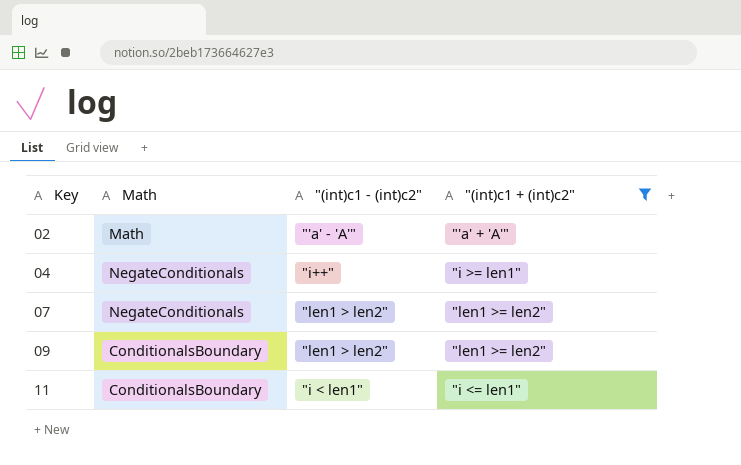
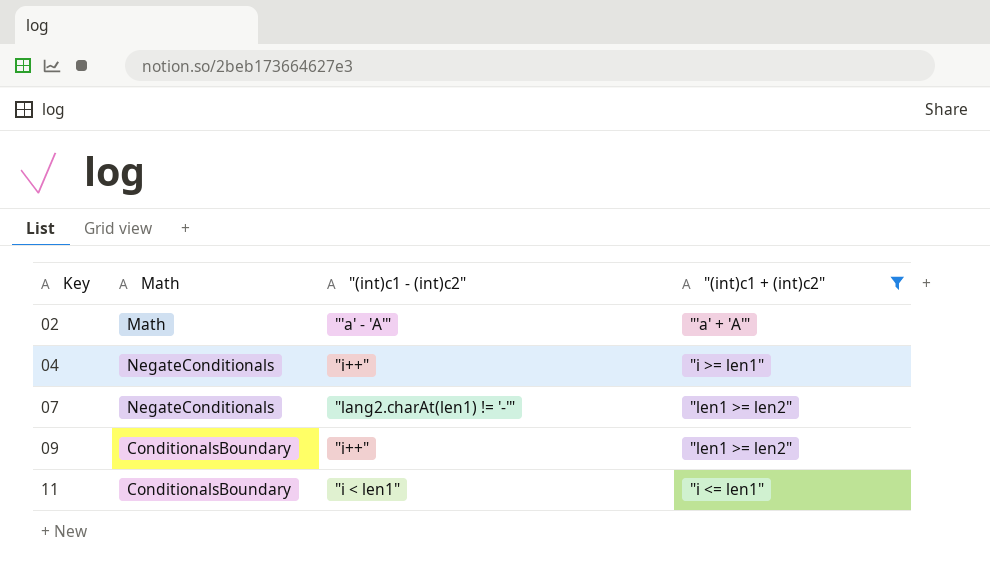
07 | "(int)c1 - (int)c2": "len1 > len2" -> "lang2.charAt(len1) != '-'"
09 | "(int)c1 - (int)c2": "len1 > len2" -> "i++"

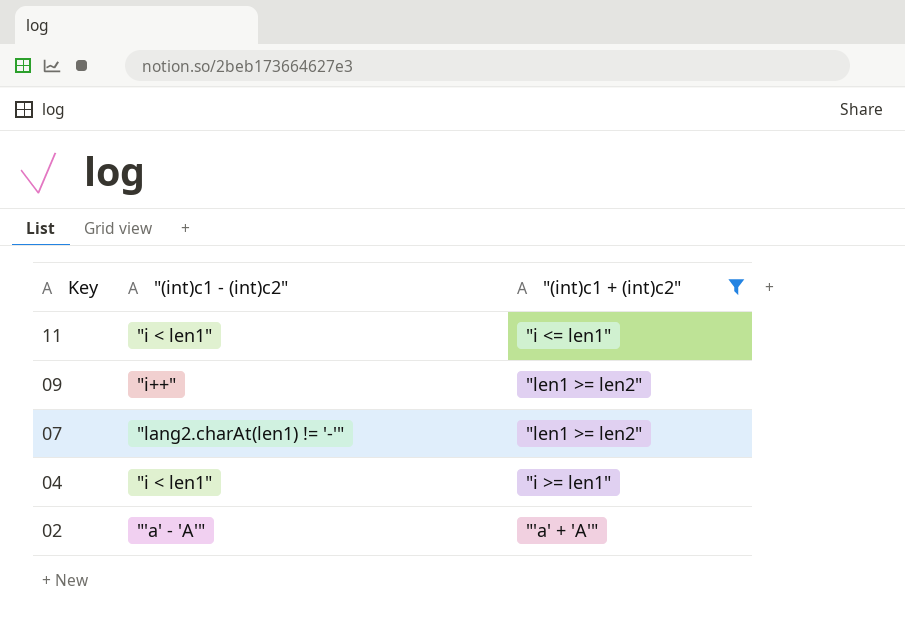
row order: Key ascending -> Key descending
column Math | position: 2 -> none
04 | "(int)c1 - (int)c2": "i++" -> "i < len1"

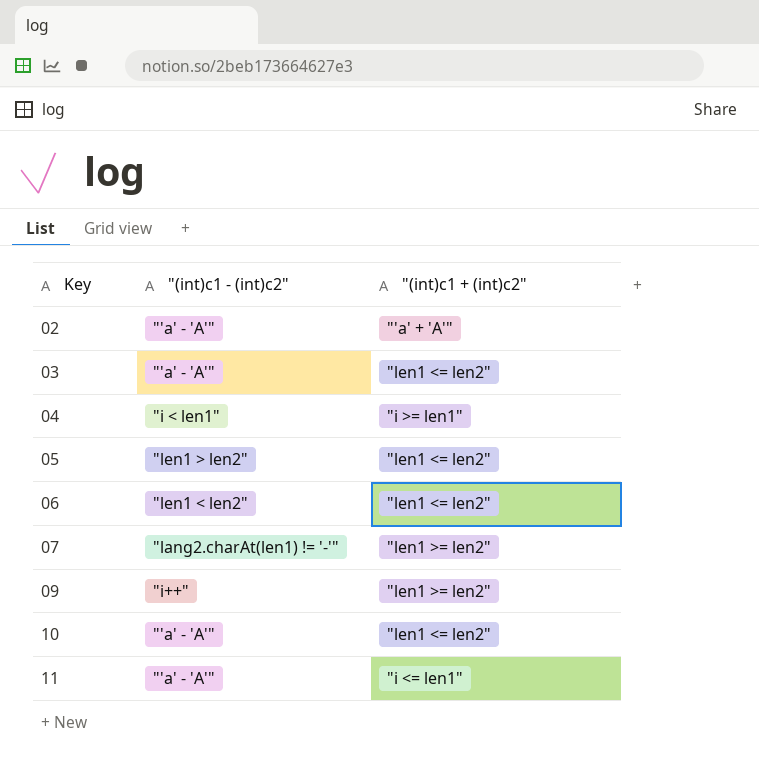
filter: "(int)c1 + (int)c2" != "len1 <= len2" -> none
row order: Key descending -> Key ascending
11 | "(int)c1 - (int)c2": "i < len1" -> "'a' - 'A'"

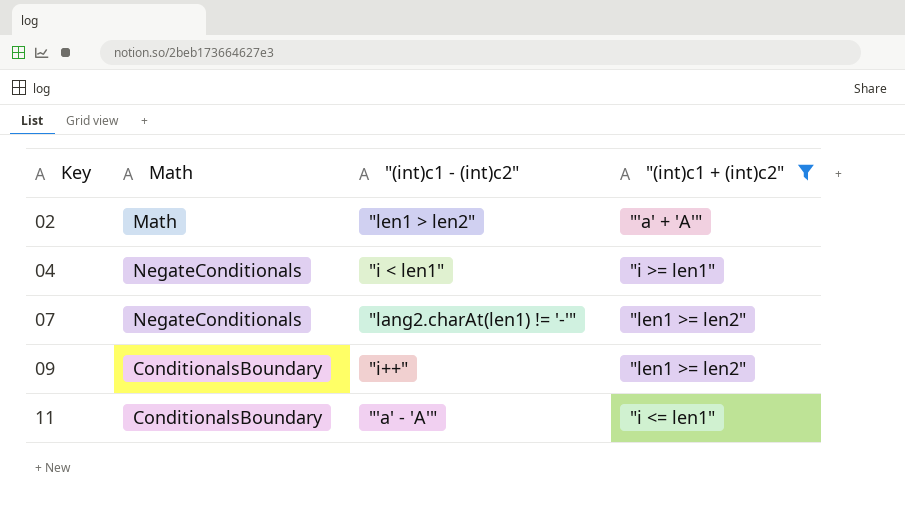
filter: none -> "(int)c1 + (int)c2" != "len1 <= len2"
column Math | position: none -> 2
02 | "(int)c1 - (int)c2": "'a' - 'A'" -> "len1 > len2"

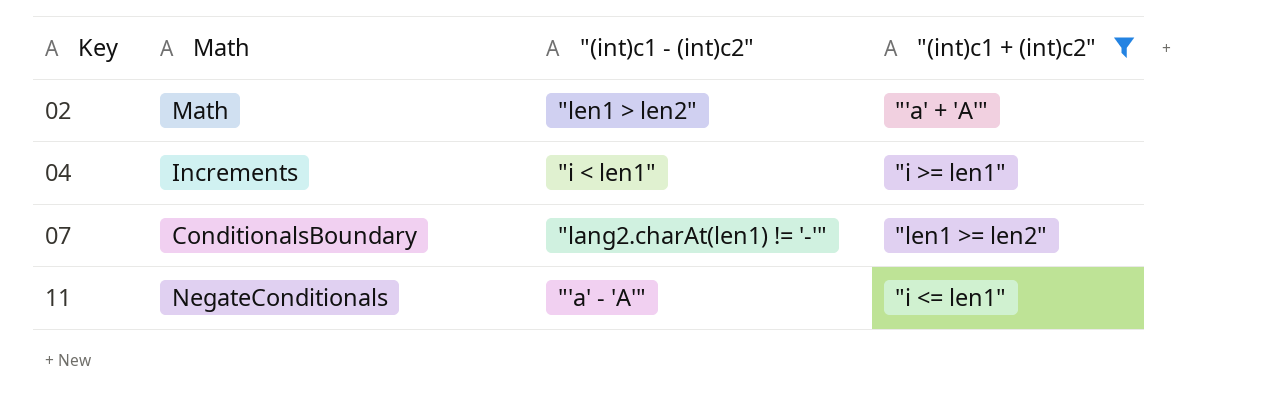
row 09: ConditionalsBoundary | "i++" | "len1 >= len2" -> none
04 | Math: NegateConditionals -> Increments
07 | Math: NegateConditionals -> ConditionalsBoundary
11 | Math: ConditionalsBoundary -> NegateConditionals

